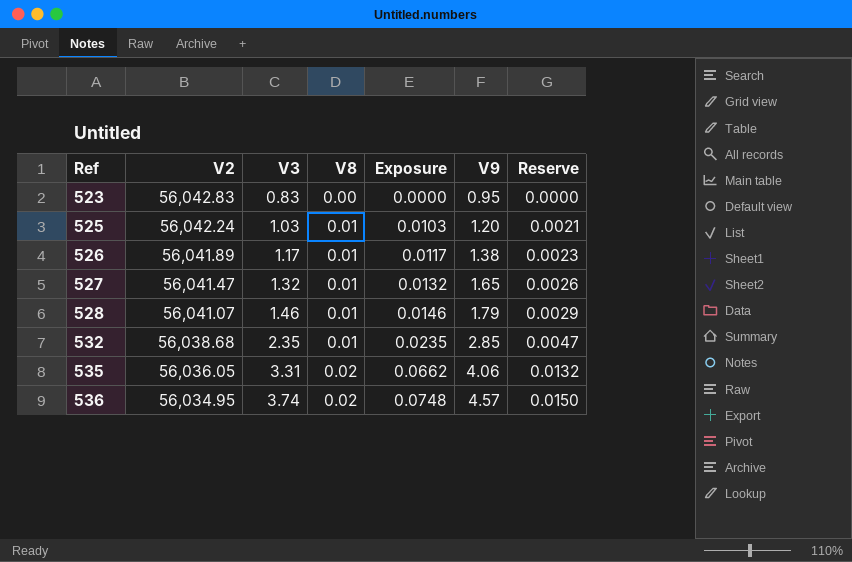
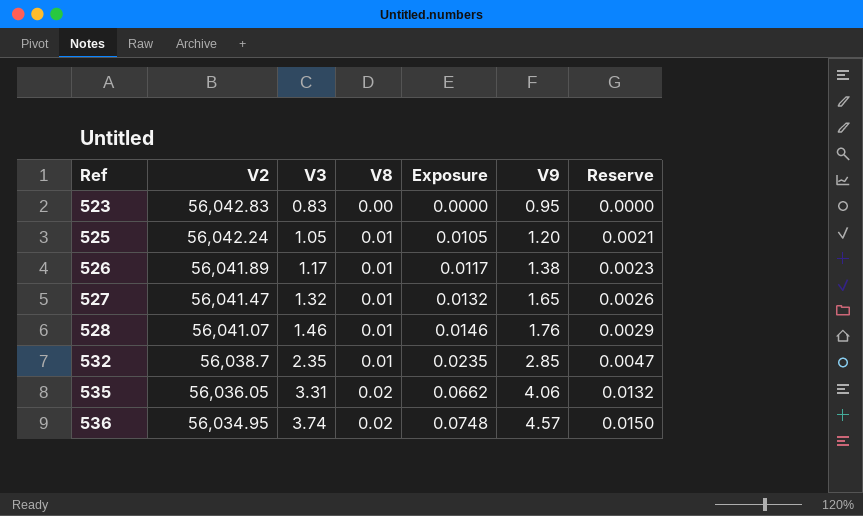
525 | V3: 1.03 -> 1.05
525 | Exposure: 0.0103 -> 0.0105
528 | V9: 1.79 -> 1.76
532 | V2: 56,038.68 -> 56,038.7

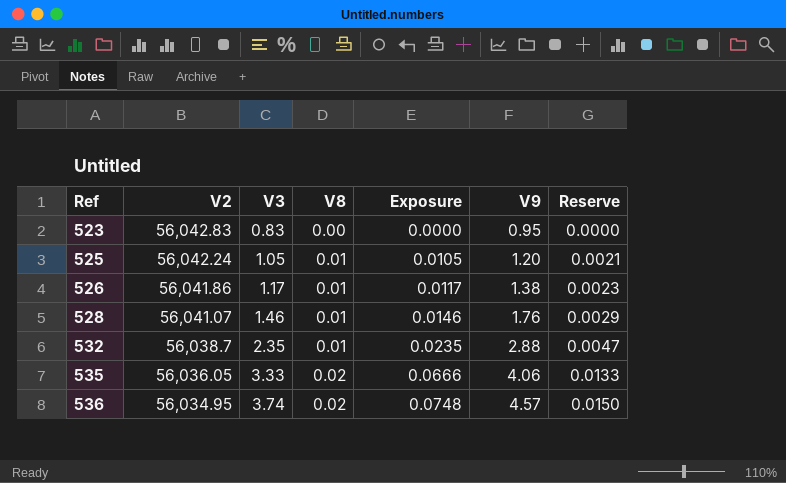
row 527: 56,041.47 | 1.32 | 0.01 | 0.0132 | 1.65 | 0.0026 -> none
526 | V2: 56,041.89 -> 56,041.86
532 | V9: 2.85 -> 2.88
535 | V3: 3.31 -> 3.33
535 | Exposure: 0.0662 -> 0.0666
535 | Reserve: 0.0132 -> 0.0133

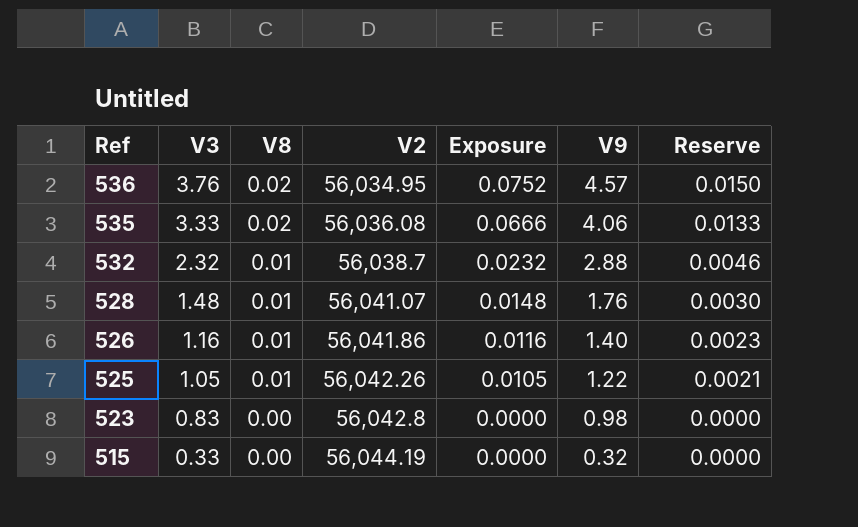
row order: Ref ascending -> Ref descending
column V2 | position: 2 -> 4
536 | V3: 3.74 -> 3.76
536 | Exposure: 0.0748 -> 0.0752
535 | V2: 56,036.05 -> 56,036.08
532 | V3: 2.35 -> 2.32
532 | Exposure: 0.0235 -> 0.0232
532 | Reserve: 0.0047 -> 0.0046
528 | V3: 1.46 -> 1.48
528 | Exposure: 0.0146 -> 0.0148
528 | Reserve: 0.0029 -> 0.0030
526 | V3: 1.17 -> 1.16
526 | Exposure: 0.0117 -> 0.0116
526 | V9: 1.38 -> 1.40
525 | V2: 56,042.24 -> 56,042.26
525 | V9: 1.20 -> 1.22
523 | V2: 56,042.83 -> 56,042.8
523 | V9: 0.95 -> 0.98
row 515: none -> 0.33 | 0.00 | 56,044.19 | 0.0000 | 0.32 | 0.0000

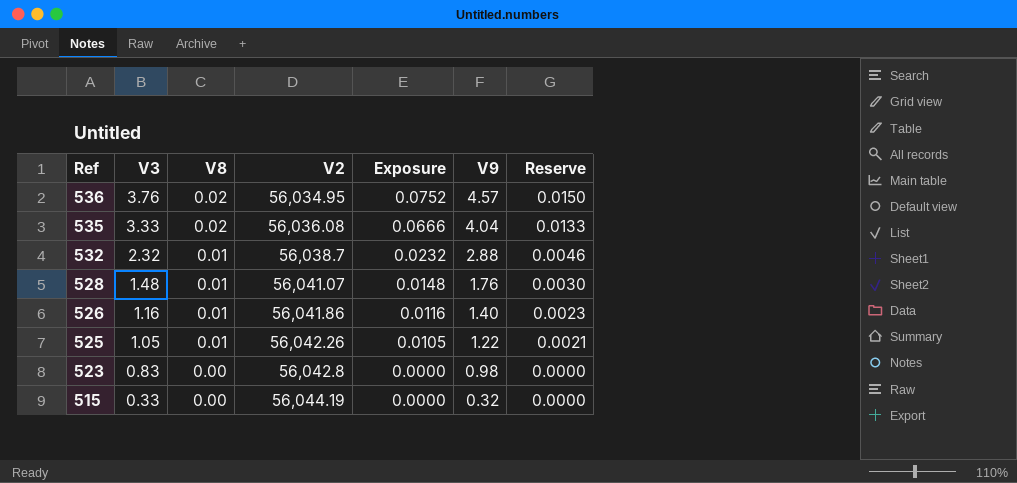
535 | V9: 4.06 -> 4.04

